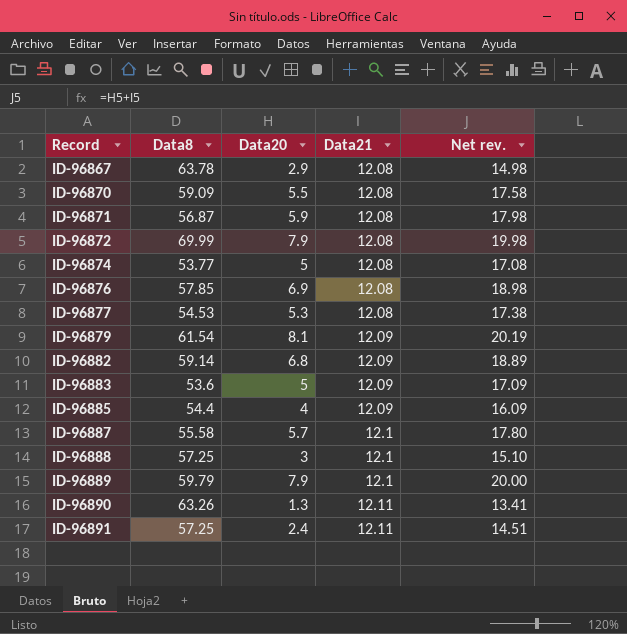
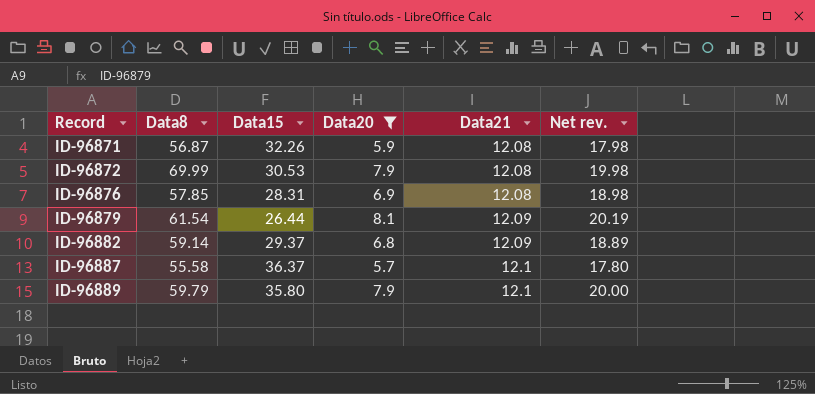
filter: none -> Data20 >= 5.7
column Data15 | position: none -> 3

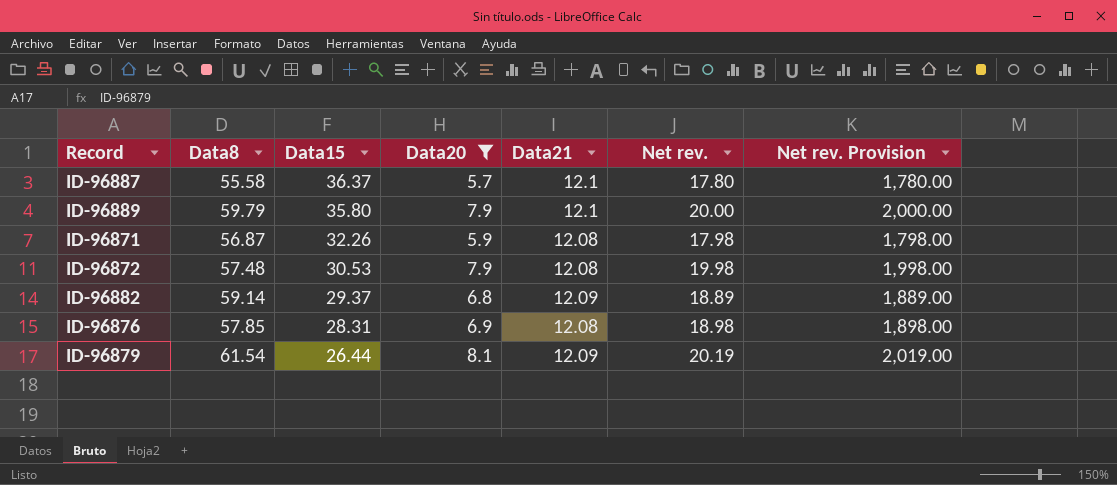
row order: Record ascending -> Data15 descending
column Net rev. Provision | formula: none -> [Net rev.] * 100
ID-96872 | Data8: 69.99 -> 57.48

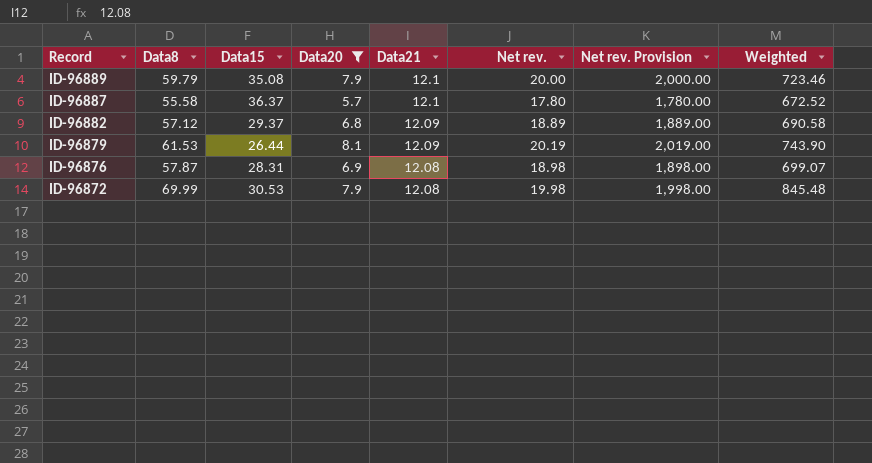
row order: Data15 descending -> Record descending
column Weighted | formula: none -> [Data8] * [Data21]
row ID-96871: 56.87 | 32.26 | 5.9 | 12.08 | 17.98 | 1,798.00 -> none
ID-96889 | Data15: 35.80 -> 35.08
ID-96882 | Data8: 59.14 -> 57.12
ID-96879 | Data8: 61.54 -> 61.53
ID-96876 | Data8: 57.85 -> 57.87
ID-96872 | Data8: 57.48 -> 69.99

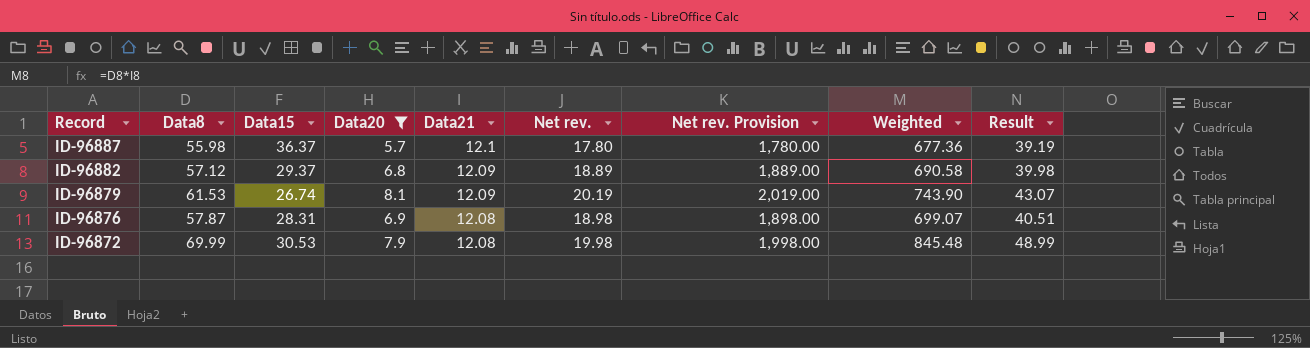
column Result | formula: none -> [Data8] * 0.7
row ID-96889: 59.79 | 35.08 | 7.9 | 12.1 | 20.00 | 2,000.00 | 723.46 -> none
ID-96887 | Data8: 55.58 -> 55.98
ID-96887 | Weighted: 672.52 -> 677.36
ID-96879 | Data15: 26.44 -> 26.74

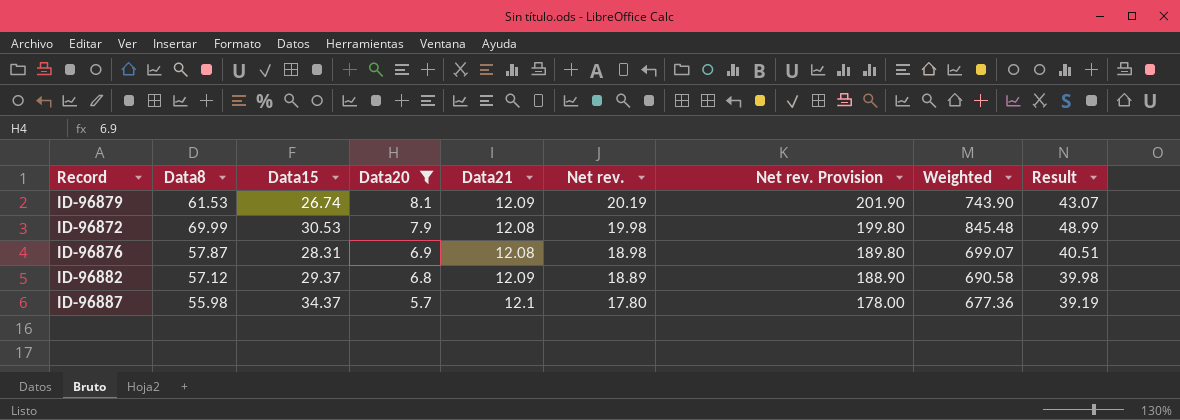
row order: Record descending -> Data20 descending
column Net rev. Provision | formula: [Net rev.] * 100 -> [Net rev.] * 10
ID-96887 | Data15: 36.37 -> 34.37

